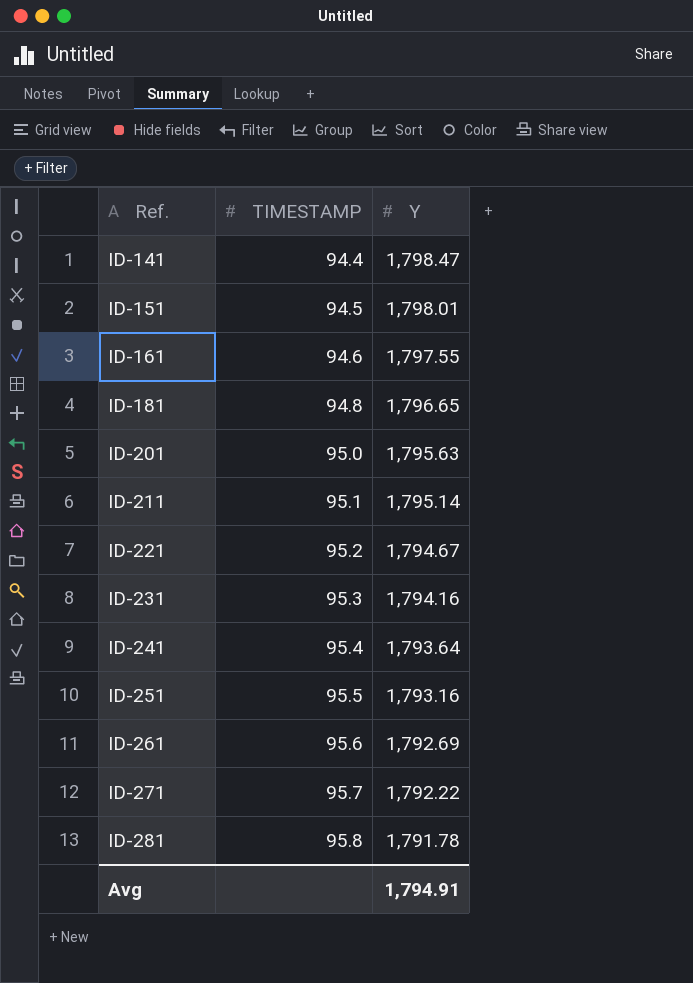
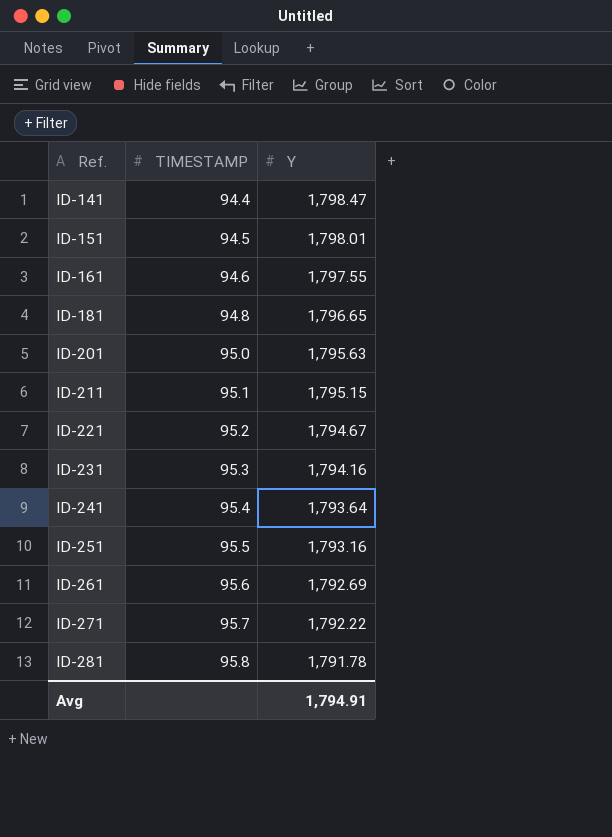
ID-211 | Y: 1,795.14 -> 1,795.15

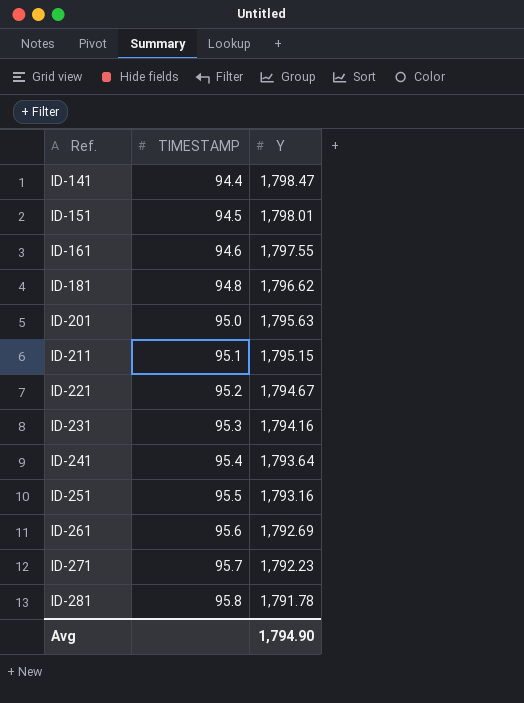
ID-181 | Y: 1,796.65 -> 1,796.62
ID-271 | Y: 1,792.22 -> 1,792.23
Avg | Y: 1,794.91 -> 1,794.90

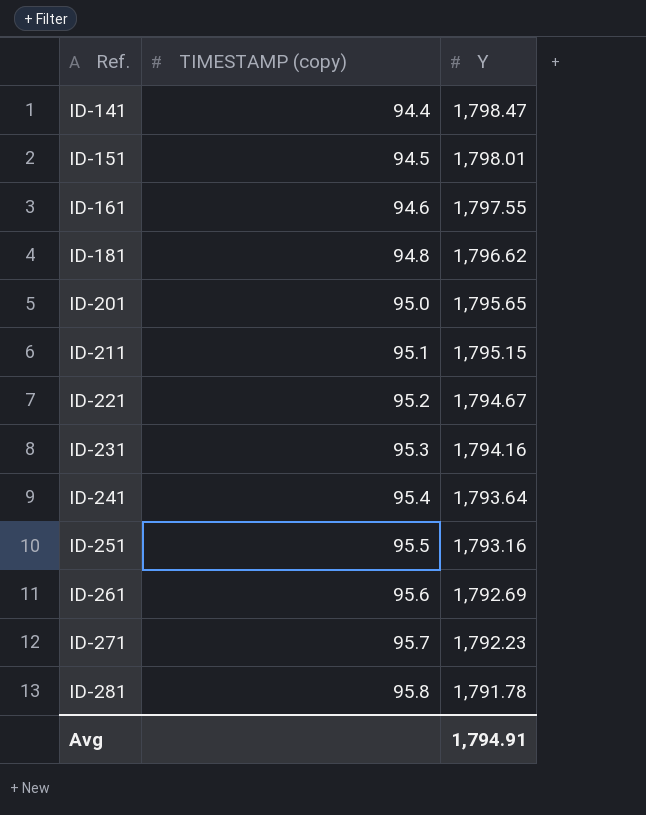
column name: TIMESTAMP -> TIMESTAMP (copy)
ID-201 | Y: 1,795.63 -> 1,795.65
Avg | Y: 1,794.90 -> 1,794.91

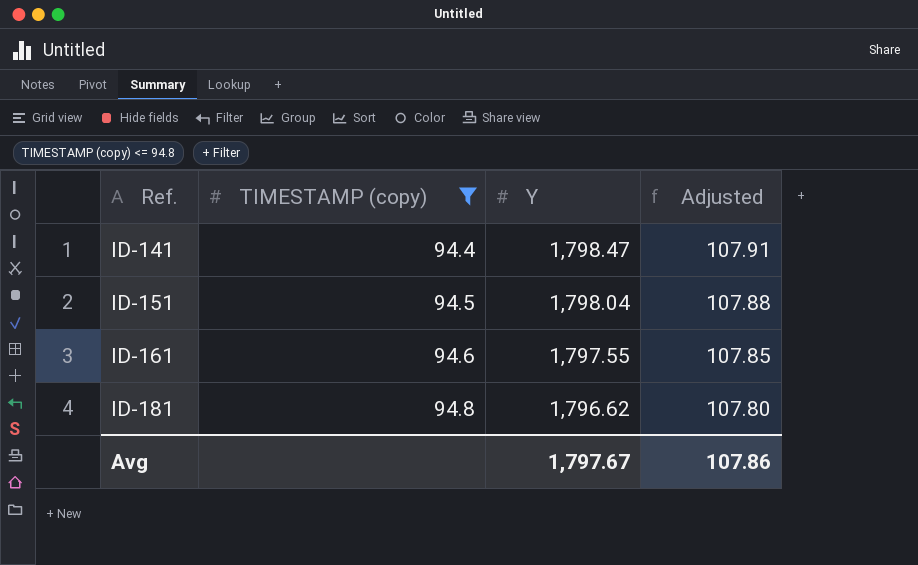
filter: none -> TIMESTAMP (copy) <= 94.8
column Adjusted | formula: none -> [Y] * 0.06
ID-151 | Y: 1,798.01 -> 1,798.04
Avg | Y: 1,794.91 -> 1,797.67

